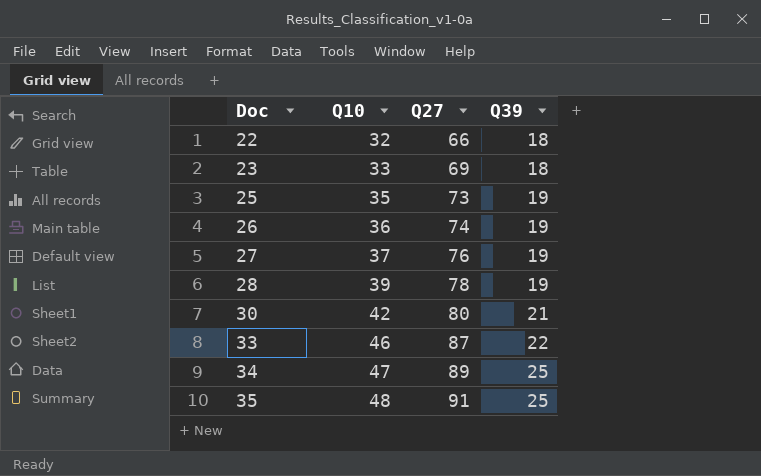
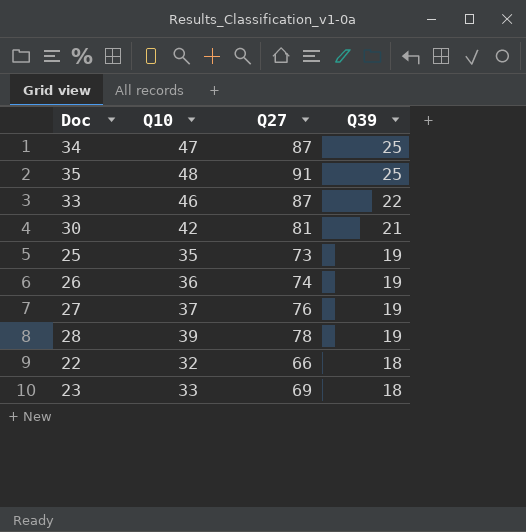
row order: Doc ascending -> Q39 descending
34 | Q27: 89 -> 87
30 | Q27: 80 -> 81

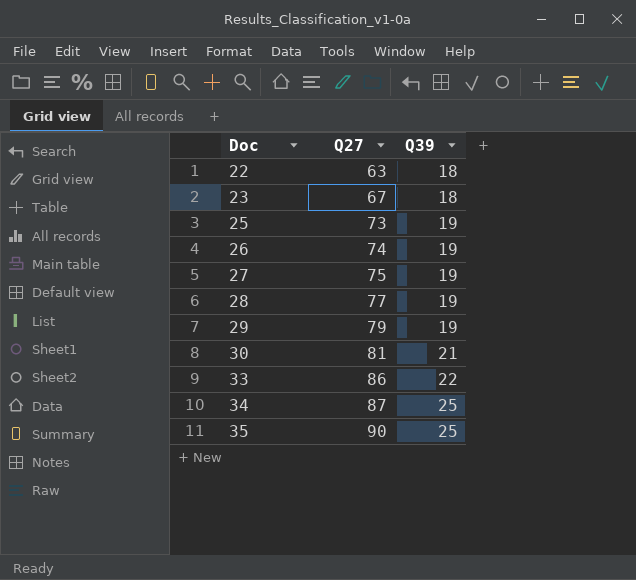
row order: Q39 descending -> Doc ascending
column Q10 | position: 2 -> none
22 | Q27: 66 -> 63
23 | Q27: 69 -> 67
27 | Q27: 76 -> 75
28 | Q27: 78 -> 77
row 29: none -> 79 | 19
33 | Q27: 87 -> 86
35 | Q27: 91 -> 90

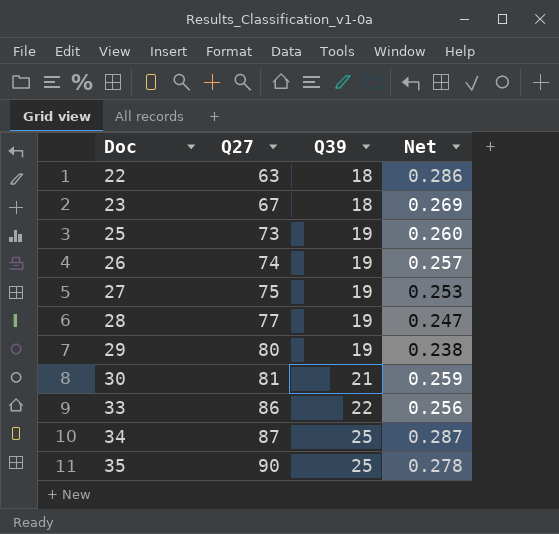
column Net | formula: none -> [Q39] / [Q27]
29 | Q27: 79 -> 80

